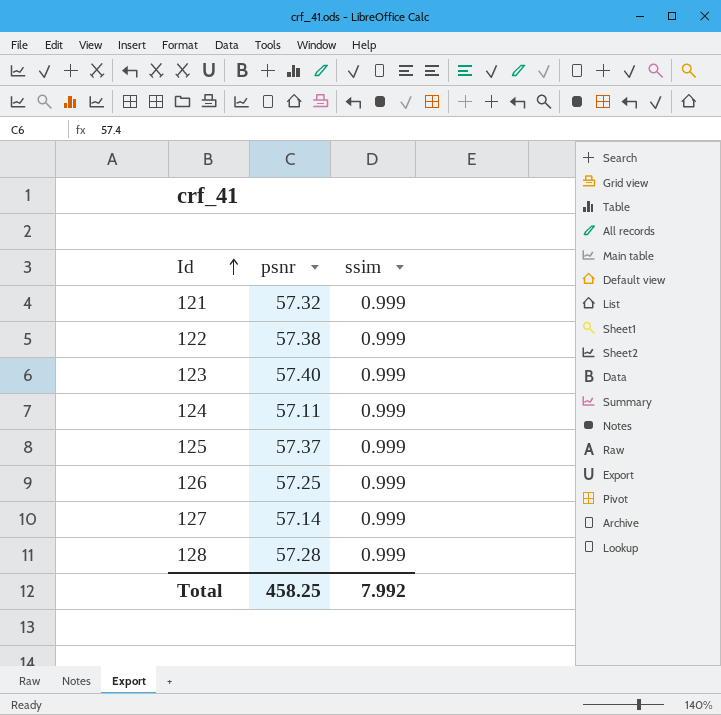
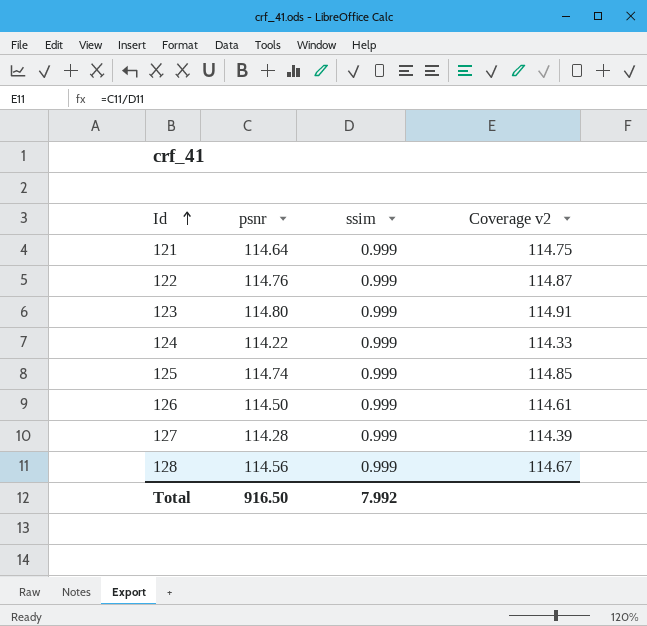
column Coverage v2 | formula: none -> [psnr] / [ssim]
121 | psnr: 57.32 -> 114.64
122 | psnr: 57.38 -> 114.76
123 | psnr: 57.40 -> 114.80
124 | psnr: 57.11 -> 114.22
125 | psnr: 57.37 -> 114.74
126 | psnr: 57.25 -> 114.50
127 | psnr: 57.14 -> 114.28
128 | psnr: 57.28 -> 114.56
Total | psnr: 458.25 -> 916.50

